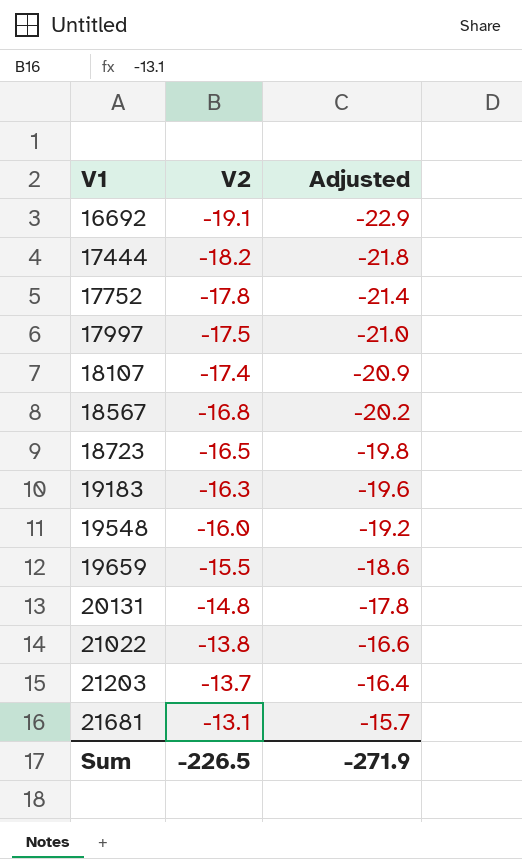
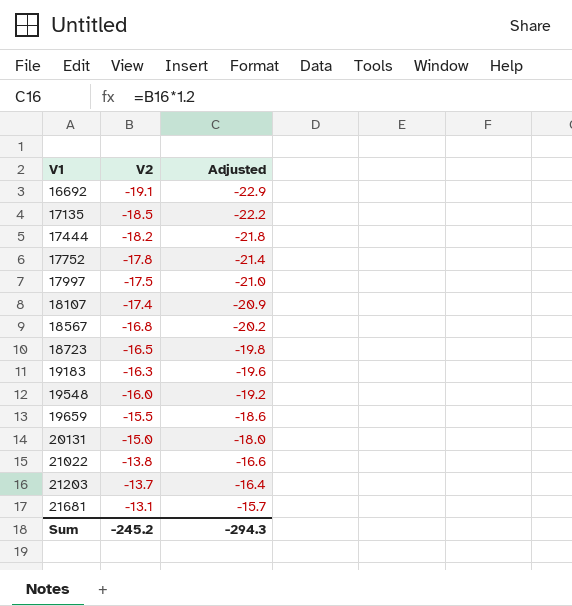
row 17135: none -> -18.5 | -22.2
20131 | V2: -14.8 -> -15.0
20131 | Adjusted: -17.8 -> -18.0
Sum | V2: -226.5 -> -245.2
Sum | Adjusted: -271.9 -> -294.3

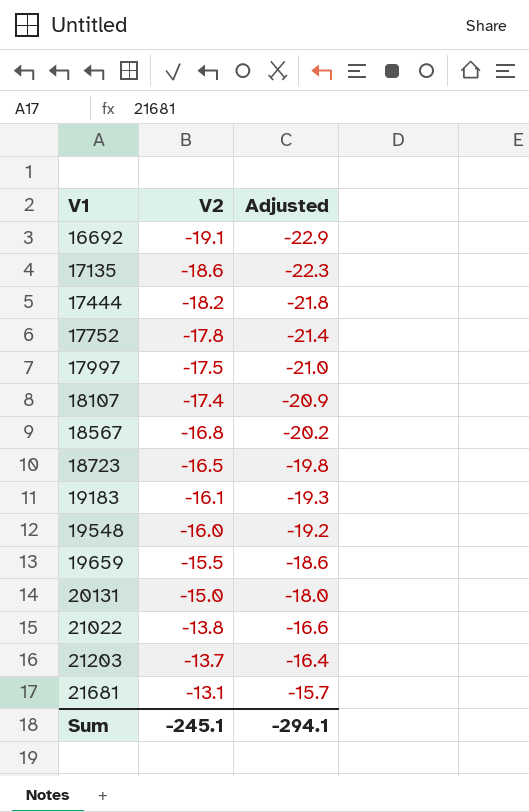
17135 | V2: -18.5 -> -18.6
17135 | Adjusted: -22.2 -> -22.3
19183 | V2: -16.3 -> -16.1
19183 | Adjusted: -19.6 -> -19.3
Sum | V2: -245.2 -> -245.1
Sum | Adjusted: -294.3 -> -294.1

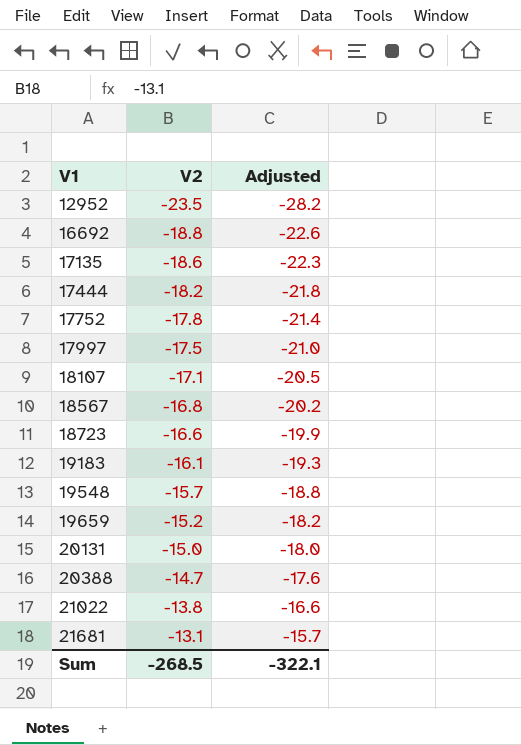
row 21203: -13.7 | -16.4 -> none
row 12952: none -> -23.5 | -28.2
16692 | V2: -19.1 -> -18.8
16692 | Adjusted: -22.9 -> -22.6
18107 | V2: -17.4 -> -17.1
18107 | Adjusted: -20.9 -> -20.5
18723 | V2: -16.5 -> -16.6
18723 | Adjusted: -19.8 -> -19.9
19548 | V2: -16.0 -> -15.7
19548 | Adjusted: -19.2 -> -18.8
19659 | V2: -15.5 -> -15.2
19659 | Adjusted: -18.6 -> -18.2
row 20388: none -> -14.7 | -17.6
Sum | V2: -245.1 -> -268.5
Sum | Adjusted: -294.1 -> -322.1

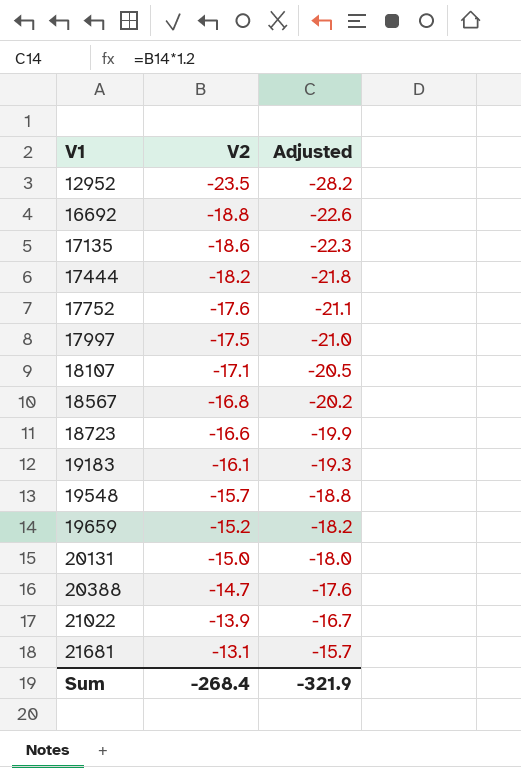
17752 | V2: -17.8 -> -17.6
17752 | Adjusted: -21.4 -> -21.1
21022 | V2: -13.8 -> -13.9
21022 | Adjusted: -16.6 -> -16.7
Sum | V2: -268.5 -> -268.4
Sum | Adjusted: -322.1 -> -321.9

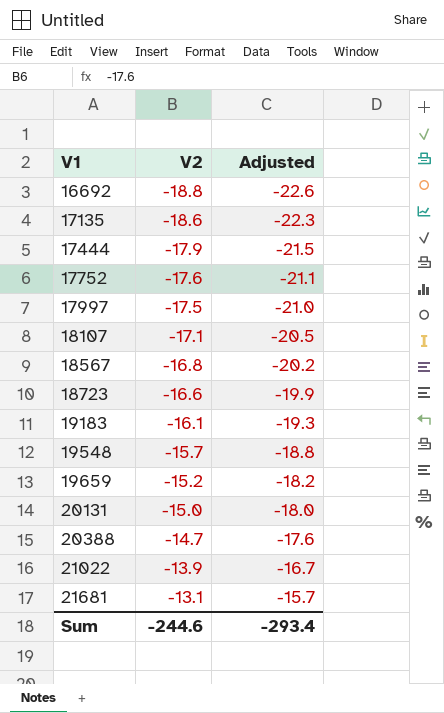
row 12952: -23.5 | -28.2 -> none
17444 | V2: -18.2 -> -17.9
17444 | Adjusted: -21.8 -> -21.5
Sum | V2: -268.4 -> -244.6
Sum | Adjusted: -321.9 -> -293.4

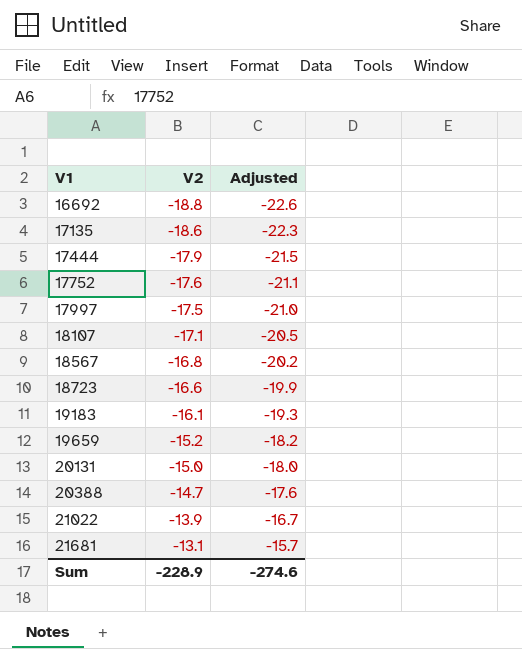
row 19548: -15.7 | -18.8 -> none
Sum | V2: -244.6 -> -228.9
Sum | Adjusted: -293.4 -> -274.6

